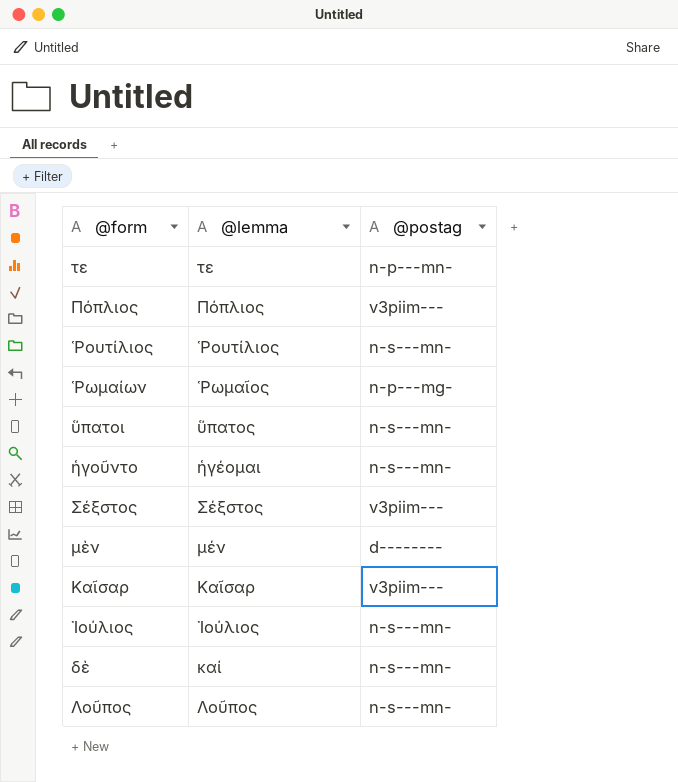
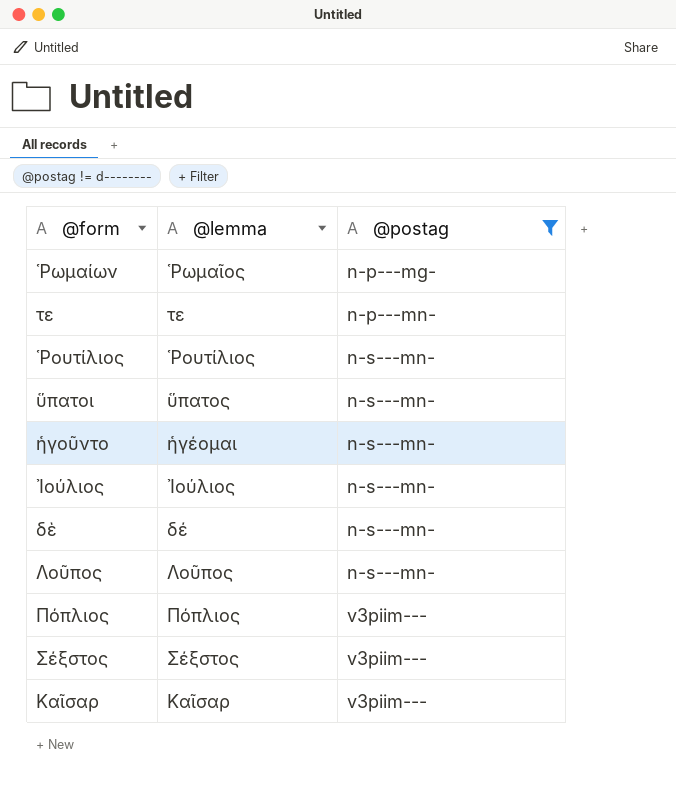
filter: none -> @postag != d--------
row order: none -> @postag ascending
δὲ | @lemma: καί -> δέ

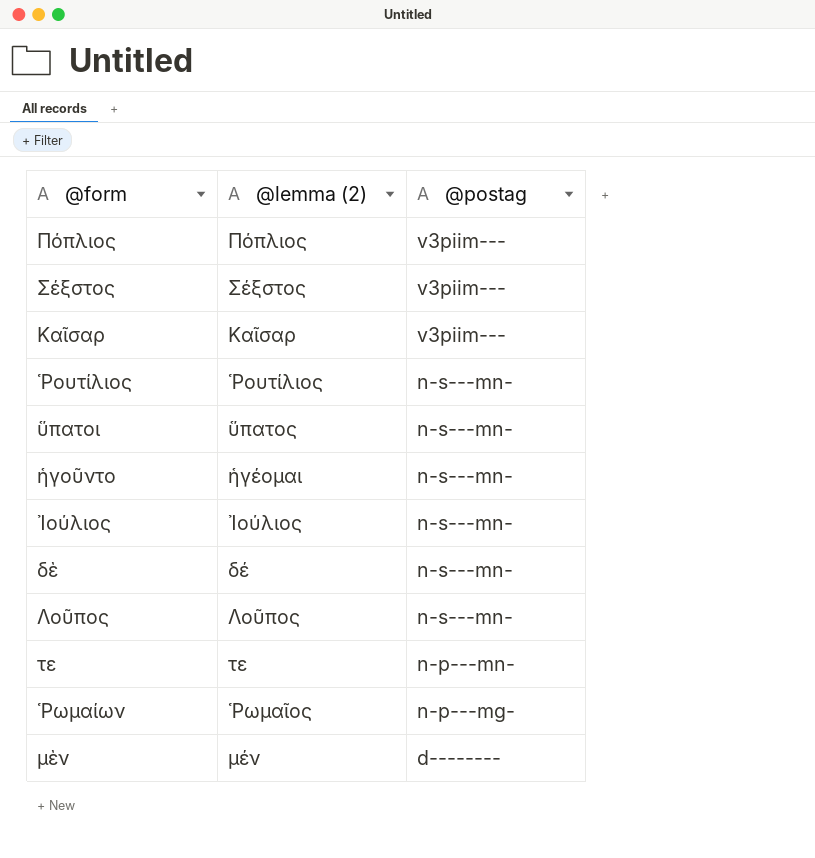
filter: @postag != d-------- -> none
row order: @postag ascending -> @postag descending
column name: @lemma -> @lemma (2)

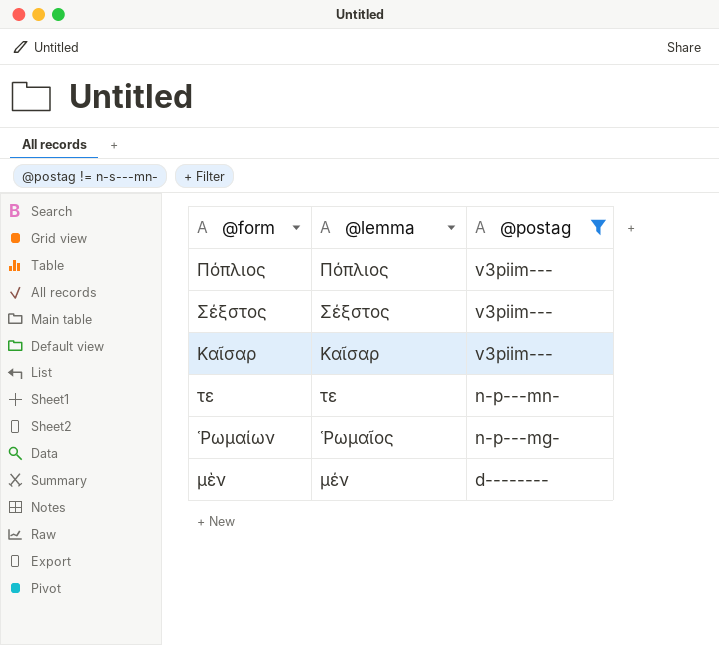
filter: none -> @postag != n-s---mn-
column name: @lemma (2) -> @lemma

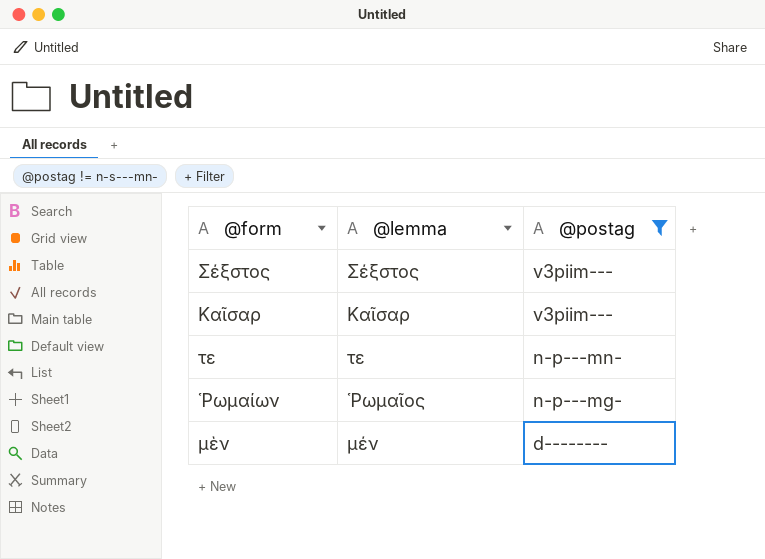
row Πόπλιος: Πόπλιος | v3piim--- -> none

